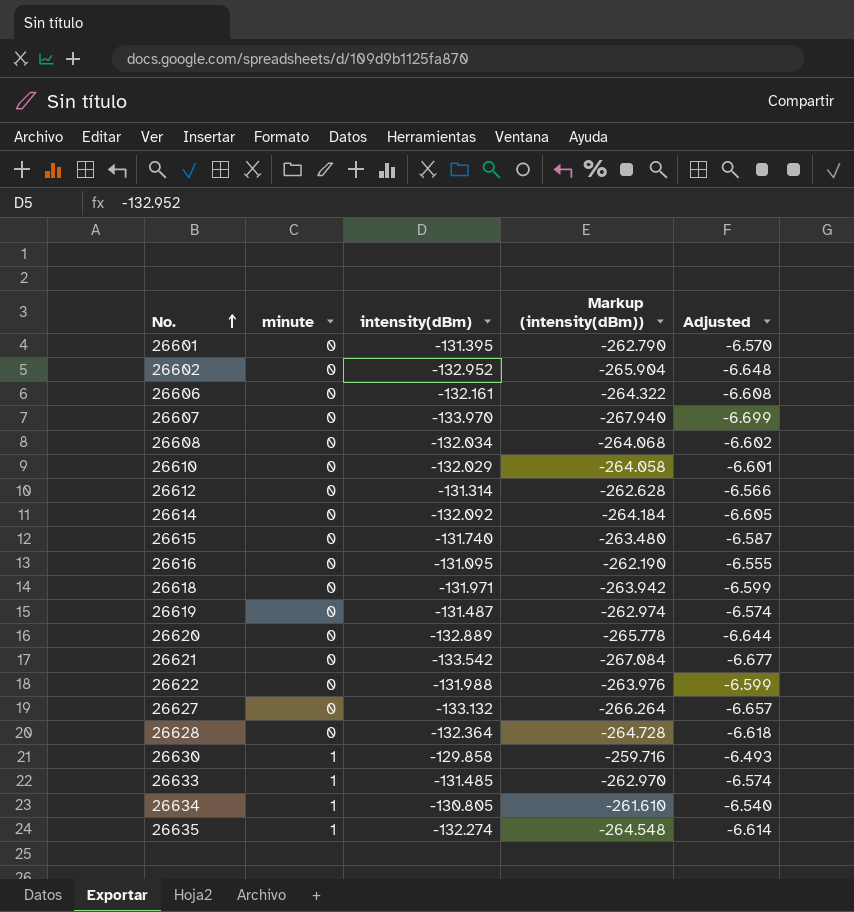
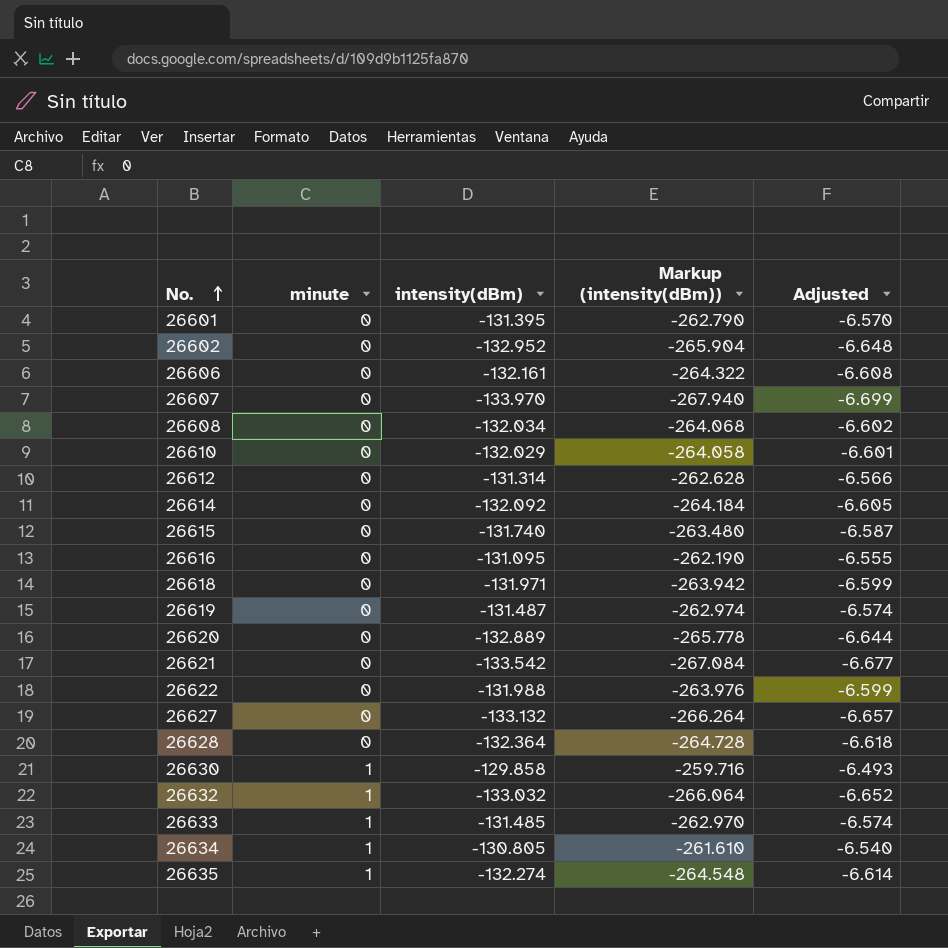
row 26632: none -> 1 | -133.032 | -266.064 | -6.652

